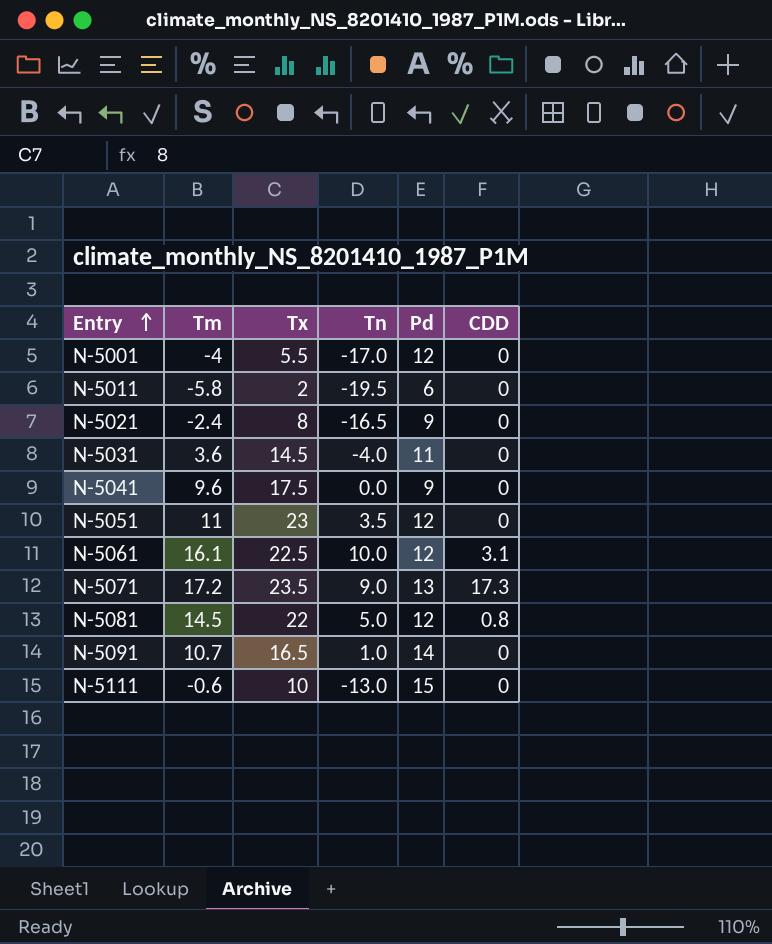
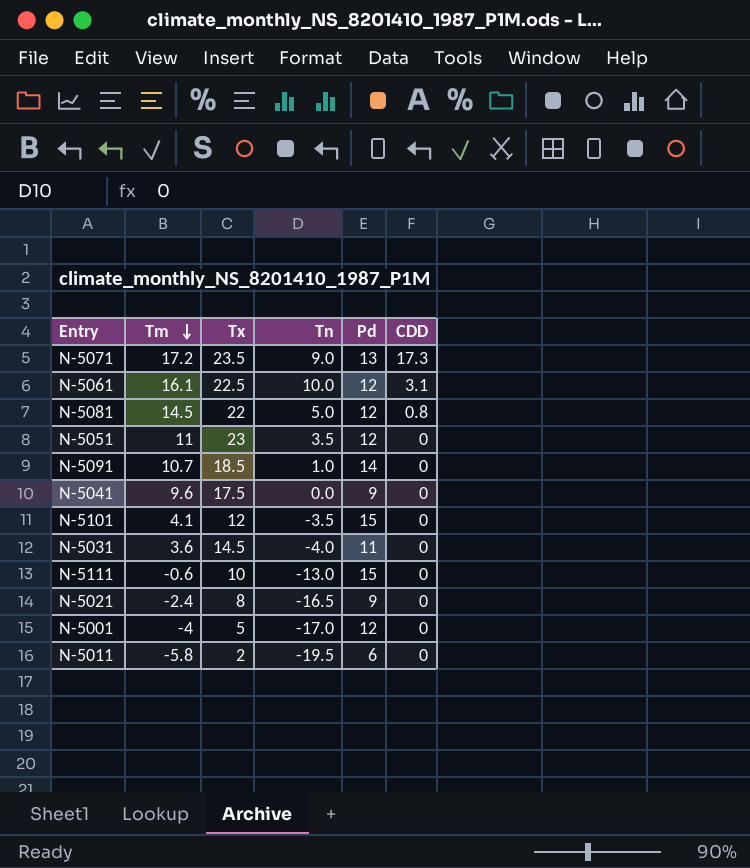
row order: Entry ascending -> Tm descending
N-5091 | Tx: 16.5 -> 18.5
row N-5101: none -> 4.1 | 12 | -3.5 | 15 | 0
N-5001 | Tx: 5.5 -> 5

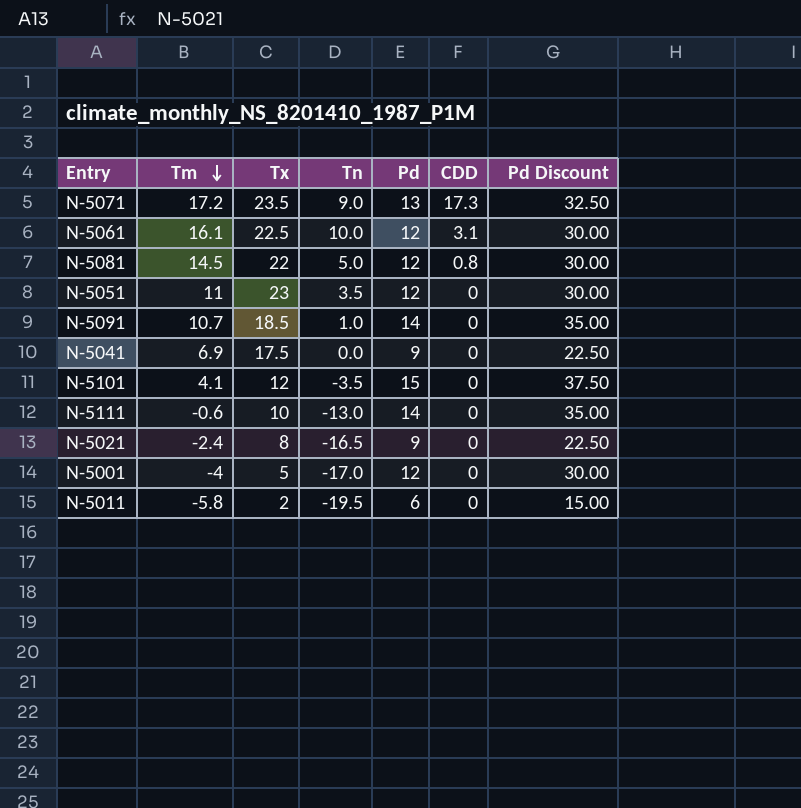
column Pd Discount | formula: none -> [Pd] * 2.5
row N-5031: 3.6 | 14.5 | -4.0 | 11 | 0 -> none
N-5041 | Tm: 9.6 -> 6.9
N-5111 | Pd: 15 -> 14

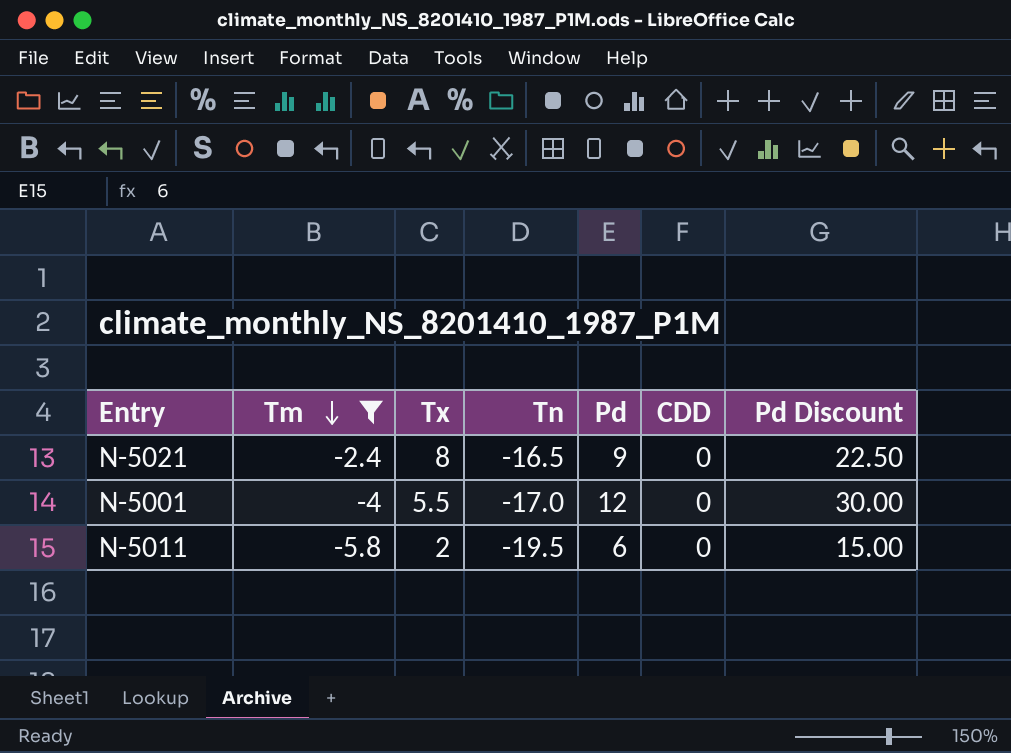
filter: none -> Tm <= -2.4
N-5001 | Tx: 5 -> 5.5

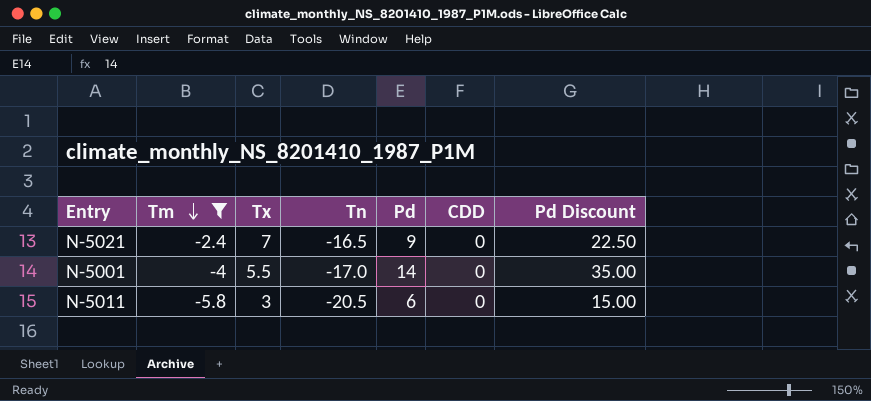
N-5021 | Tx: 8 -> 7
N-5001 | Pd: 12 -> 14
N-5001 | Pd Discount: 30.00 -> 35.00
N-5011 | Tx: 2 -> 3
N-5011 | Tn: -19.5 -> -20.5

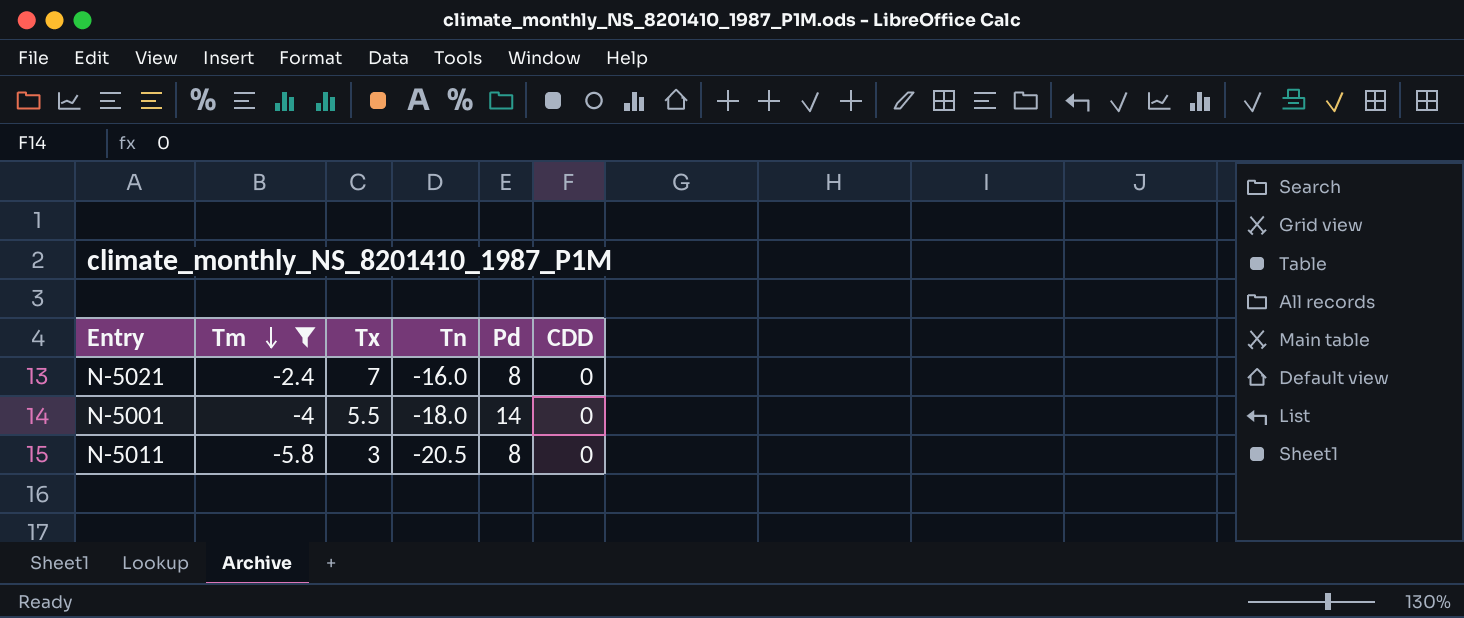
column Pd Discount | formula: [Pd] * 2.5 -> none
N-5021 | Tn: -16.5 -> -16.0
N-5021 | Pd: 9 -> 8
N-5001 | Tn: -17.0 -> -18.0
N-5011 | Pd: 6 -> 8

